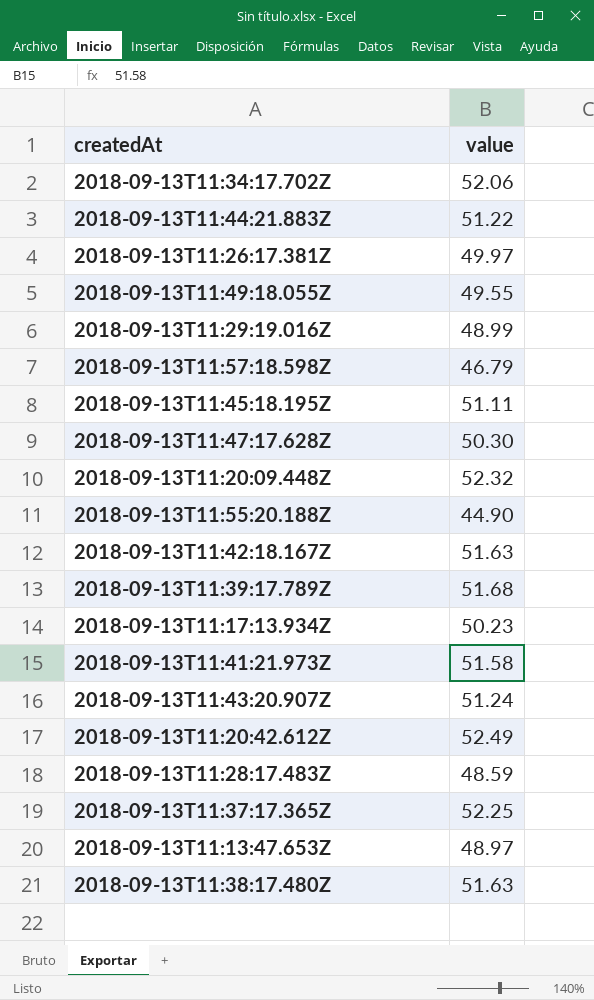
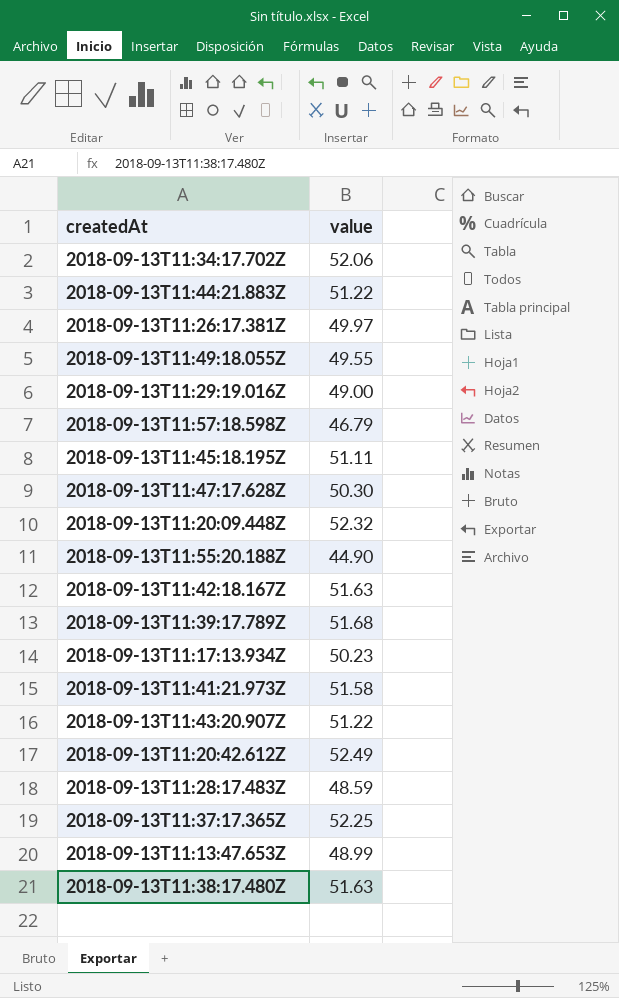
2018-09-13T11:29:19.016Z | value: 48.99 -> 49.00
2018-09-13T11:43:20.907Z | value: 51.24 -> 51.22
2018-09-13T11:13:47.653Z | value: 48.97 -> 48.99

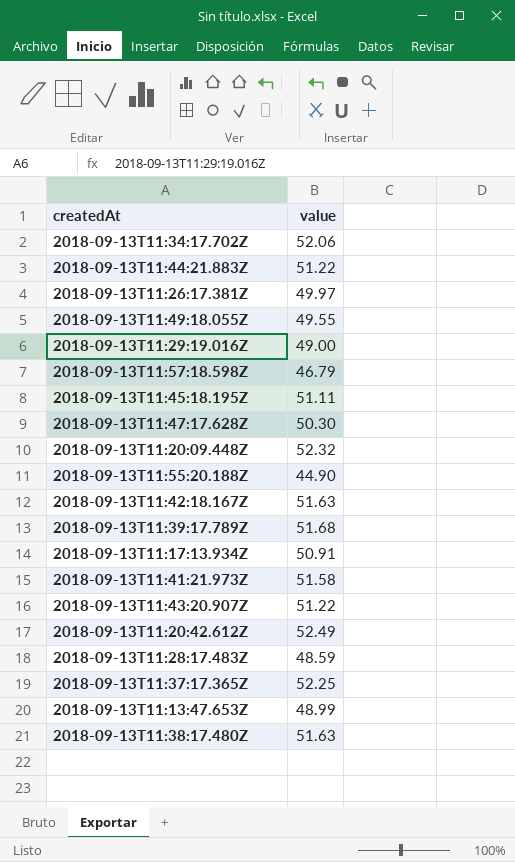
2018-09-13T11:17:13.934Z | value: 50.23 -> 50.91

